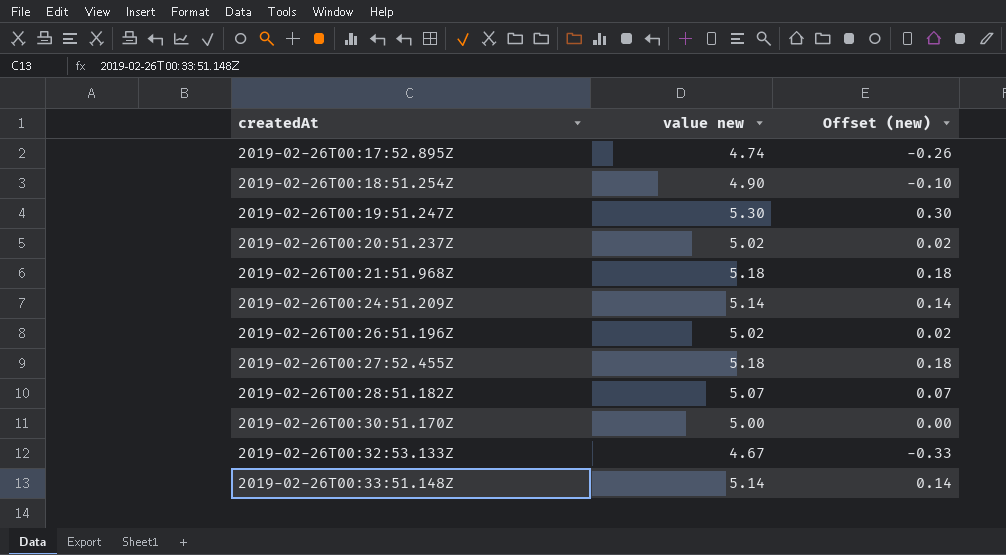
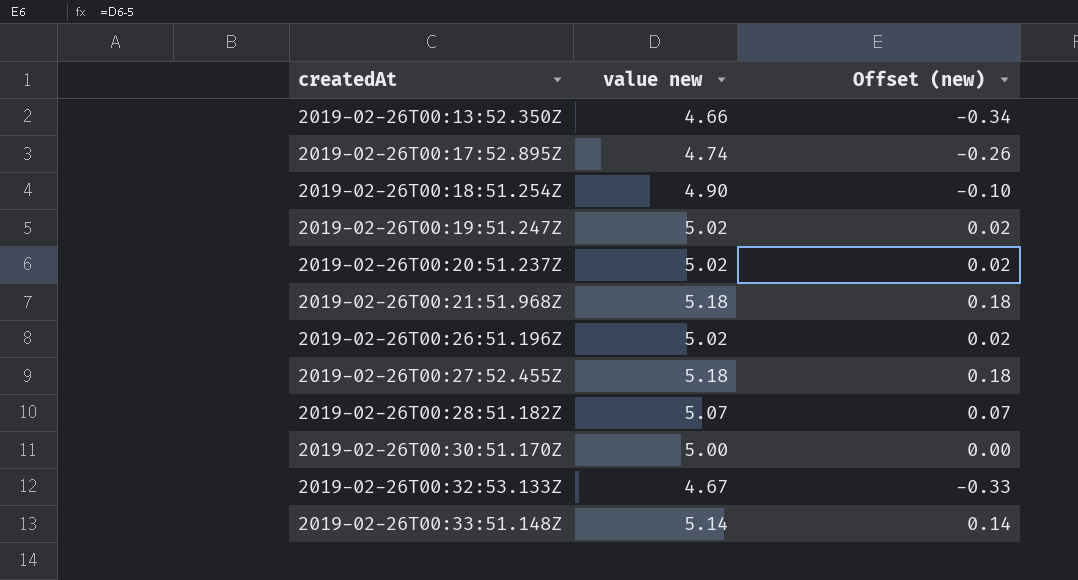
row 2019-02-26T00:24:51.209Z: 5.14 | 0.14 -> none
row 2019-02-26T00:13:52.350Z: none -> 4.66 | -0.34
2019-02-26T00:19:51.247Z | value new: 5.30 -> 5.02
2019-02-26T00:19:51.247Z | Offset (new): 0.30 -> 0.02

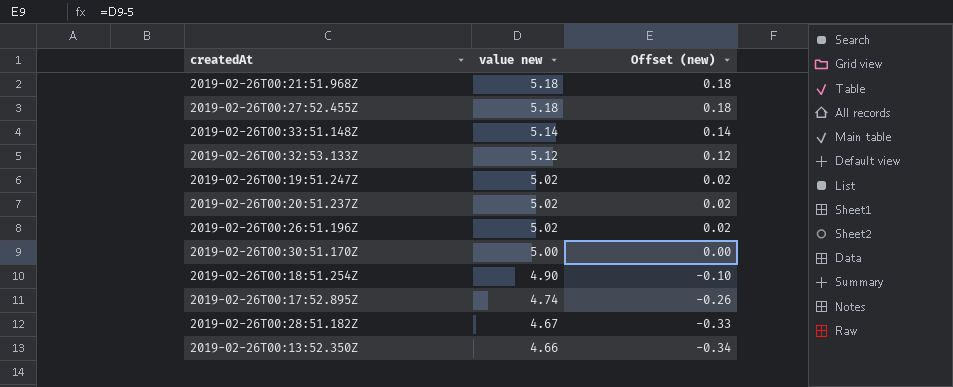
row order: createdAt ascending -> value new descending
2019-02-26T00:32:53.133Z | value new: 4.67 -> 5.12
2019-02-26T00:32:53.133Z | Offset (new): -0.33 -> 0.12
2019-02-26T00:28:51.182Z | value new: 5.07 -> 4.67
2019-02-26T00:28:51.182Z | Offset (new): 0.07 -> -0.33

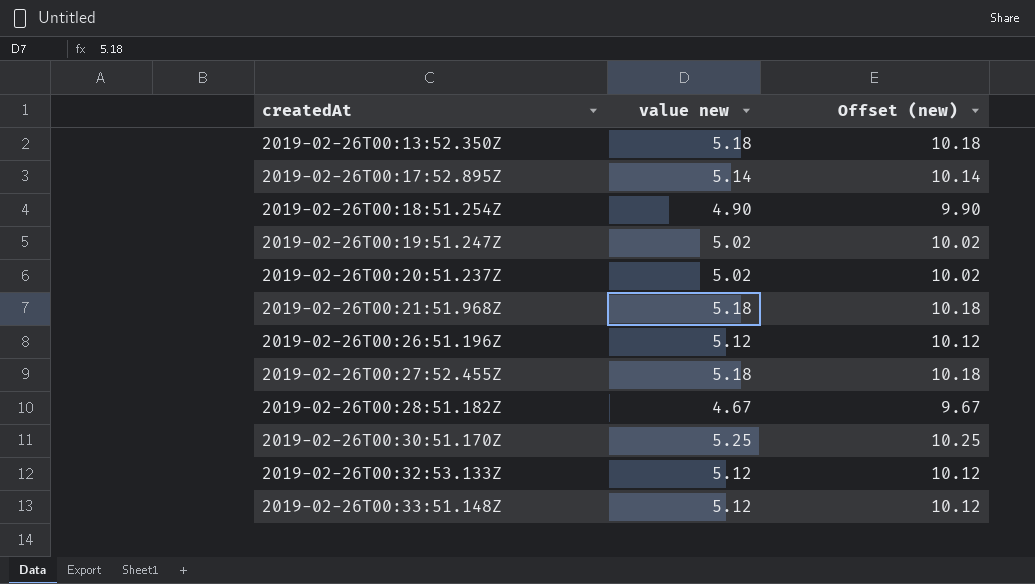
row order: value new descending -> createdAt ascending
column Offset (new) | formula: [value new] - 5 -> [value new] + 5
2019-02-26T00:13:52.350Z | value new: 4.66 -> 5.18
2019-02-26T00:17:52.895Z | value new: 4.74 -> 5.14
2019-02-26T00:26:51.196Z | value new: 5.02 -> 5.12
2019-02-26T00:30:51.170Z | value new: 5.00 -> 5.25
2019-02-26T00:33:51.148Z | value new: 5.14 -> 5.12

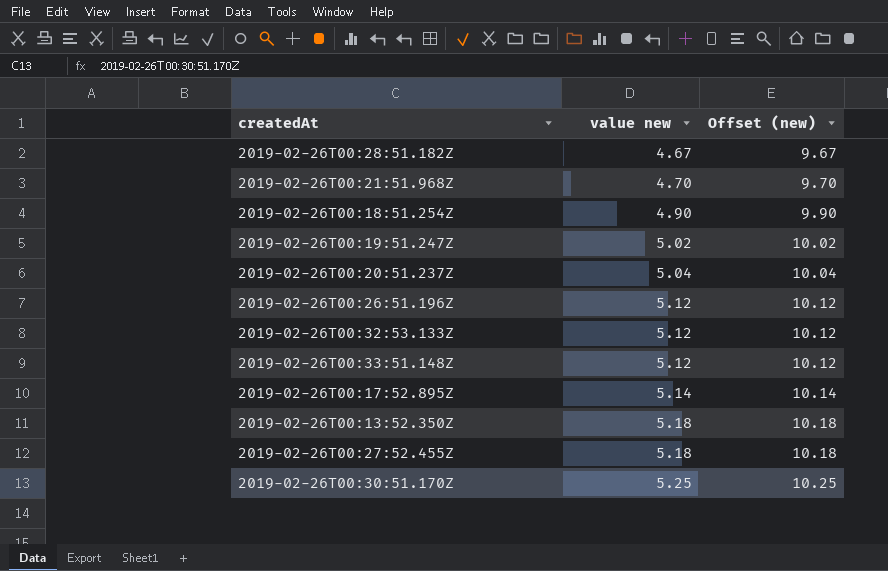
row order: createdAt ascending -> value new ascending
2019-02-26T00:21:51.968Z | value new: 5.18 -> 4.70
2019-02-26T00:21:51.968Z | Offset (new): 10.18 -> 9.70
2019-02-26T00:20:51.237Z | value new: 5.02 -> 5.04
2019-02-26T00:20:51.237Z | Offset (new): 10.02 -> 10.04

